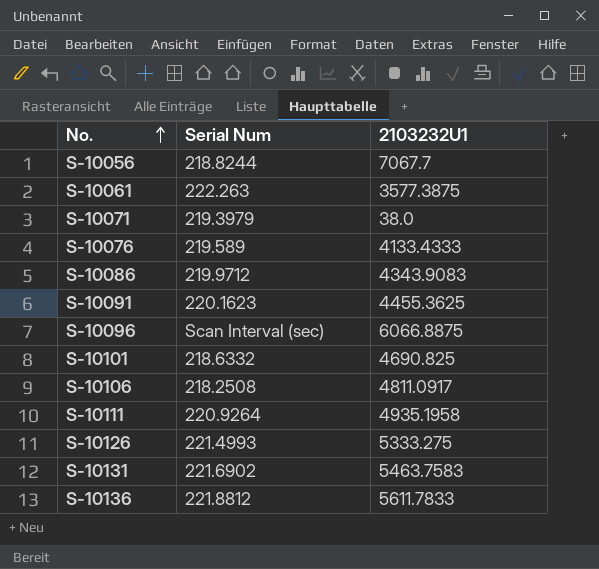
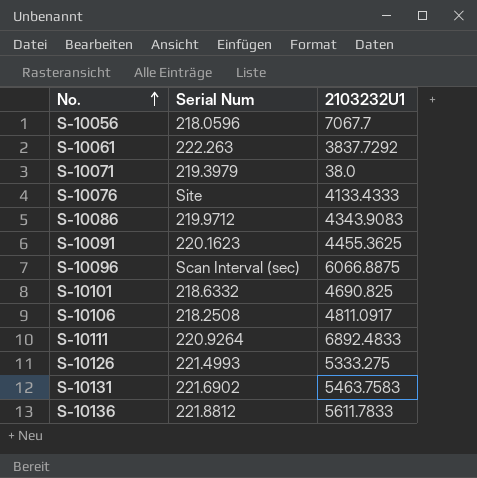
S-10056 | Serial Num: 218.8244 -> 218.0596
S-10061 | 2103232U1: 3577.3875 -> 3837.7292
S-10076 | Serial Num: 219.589 -> Site
S-10111 | 2103232U1: 4935.1958 -> 6892.4833

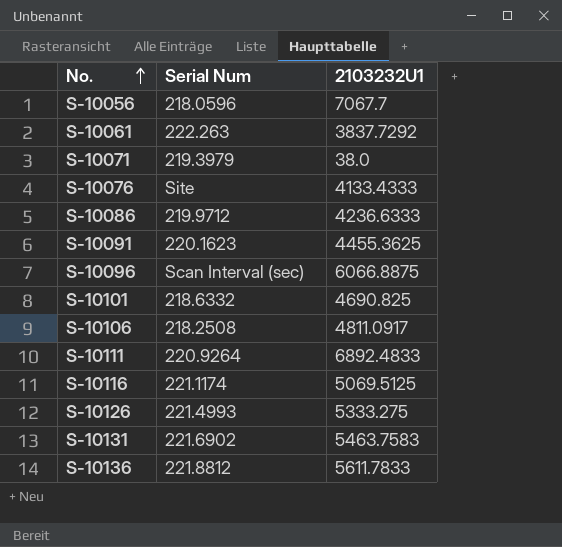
S-10086 | 2103232U1: 4343.9083 -> 4236.6333
row S-10116: none -> 221.1174 | 5069.5125

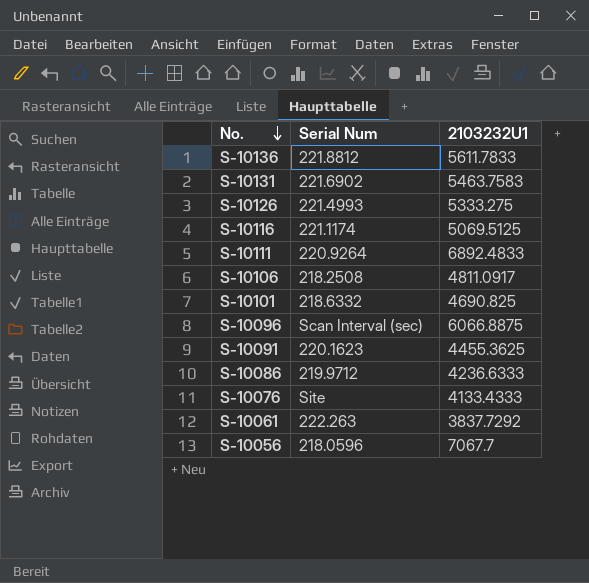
row order: No. ascending -> No. descending
row S-10071: 219.3979 | 38.0 -> none

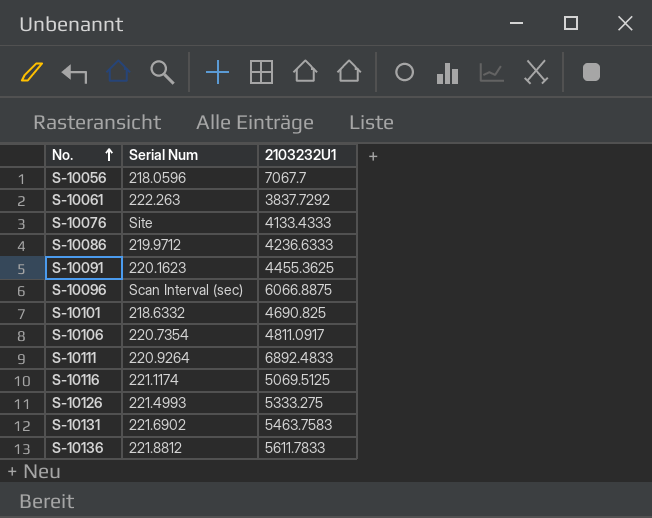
row order: No. descending -> No. ascending
S-10106 | Serial Num: 218.2508 -> 220.7354

